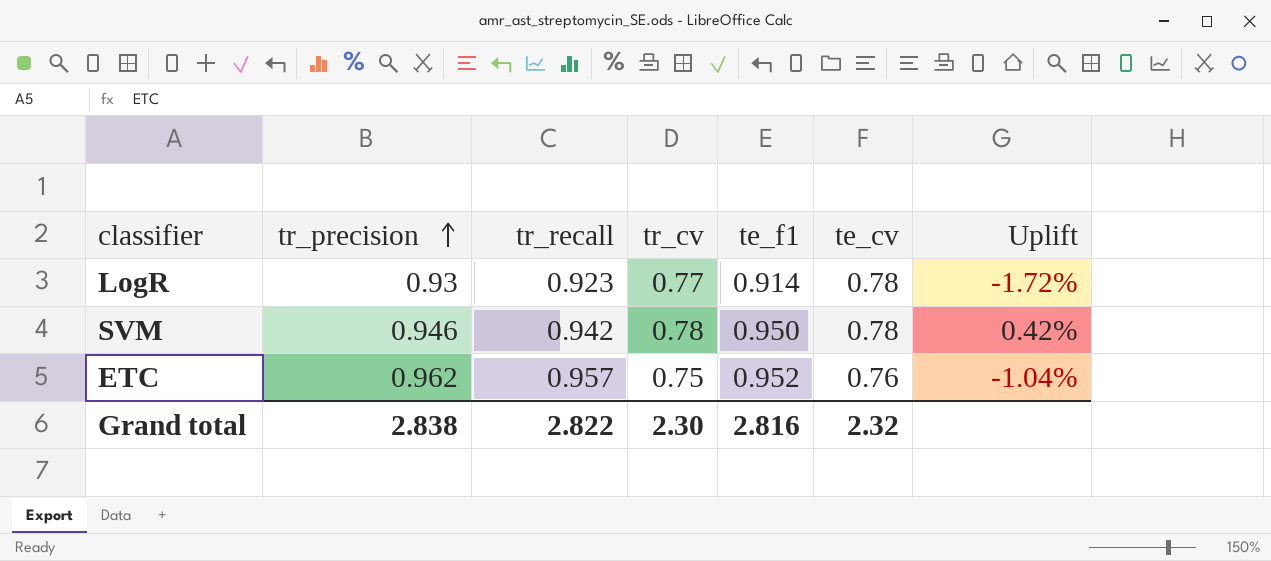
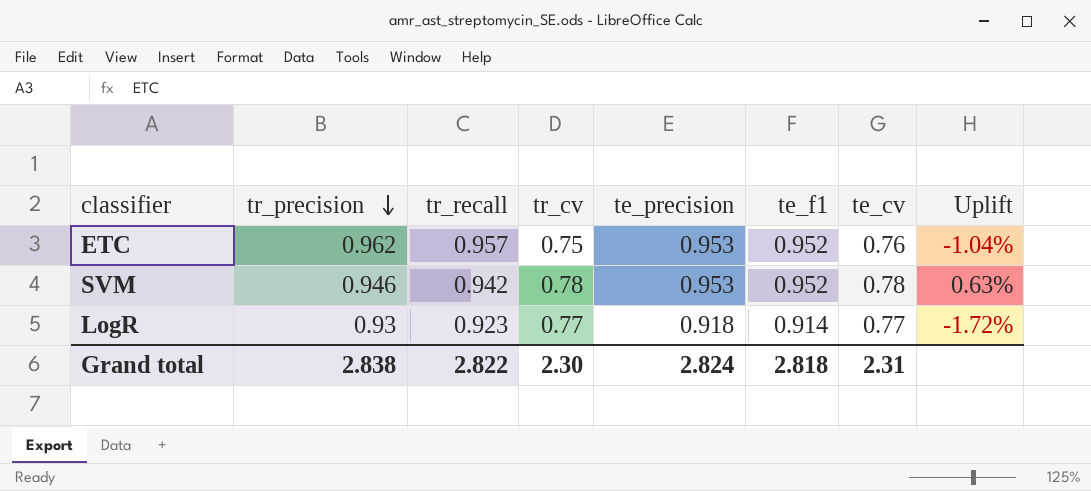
row order: tr_precision ascending -> tr_precision descending
column te_precision | position: none -> 5
SVM | te_f1: 0.950 -> 0.952
SVM | Uplift: 0.42% -> 0.63%
LogR | te_cv: 0.78 -> 0.77
Grand total | te_f1: 2.816 -> 2.818
Grand total | te_cv: 2.32 -> 2.31

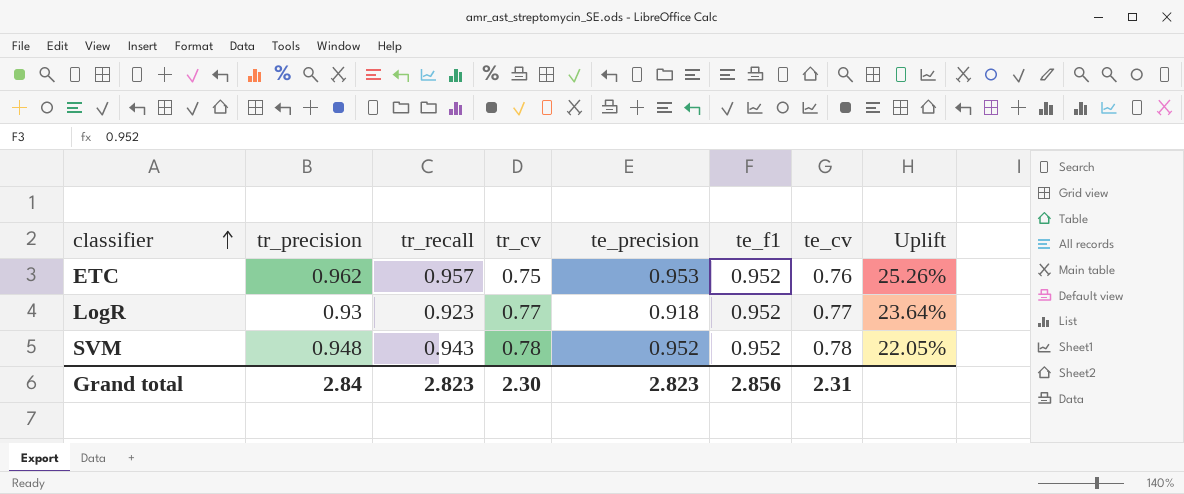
row order: tr_precision descending -> classifier ascending
column Uplift | formula: ([te_f1] - [tr_precision]) / [tr_precision] -> ([te_f1] - [te_cv]) / [te_cv]
LogR | te_f1: 0.914 -> 0.952
SVM | tr_precision: 0.946 -> 0.948
SVM | tr_recall: 0.942 -> 0.943
SVM | te_precision: 0.953 -> 0.952
Grand total | tr_precision: 2.838 -> 2.84
Grand total | tr_recall: 2.822 -> 2.823
Grand total | te_precision: 2.824 -> 2.823
Grand total | te_f1: 2.818 -> 2.856

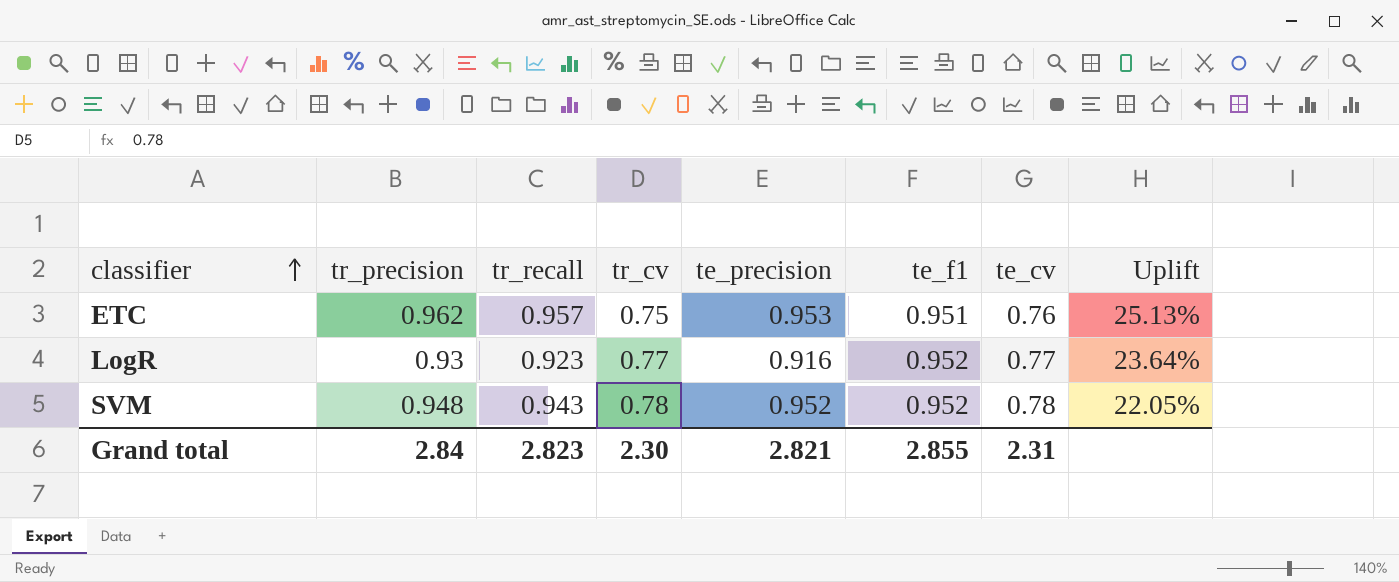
ETC | te_f1: 0.952 -> 0.951
ETC | Uplift: 25.26% -> 25.13%
LogR | te_precision: 0.918 -> 0.916
Grand total | te_precision: 2.823 -> 2.821
Grand total | te_f1: 2.856 -> 2.855

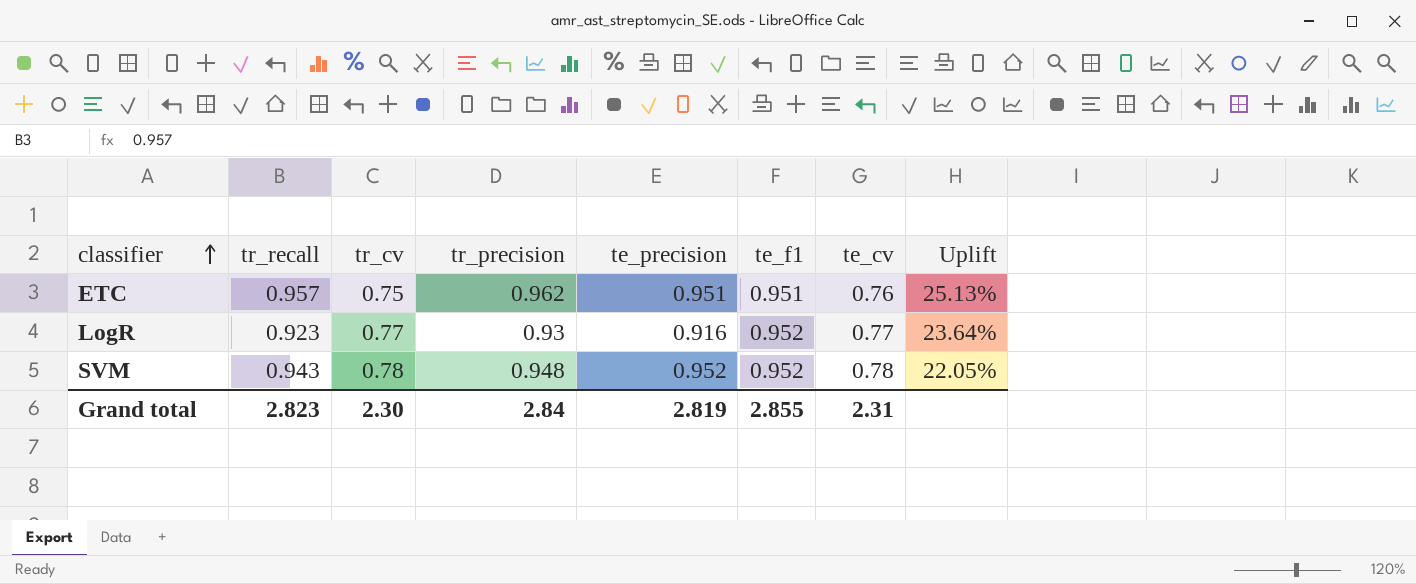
column tr_precision | position: 2 -> 4
ETC | te_precision: 0.953 -> 0.951
Grand total | te_precision: 2.821 -> 2.819

